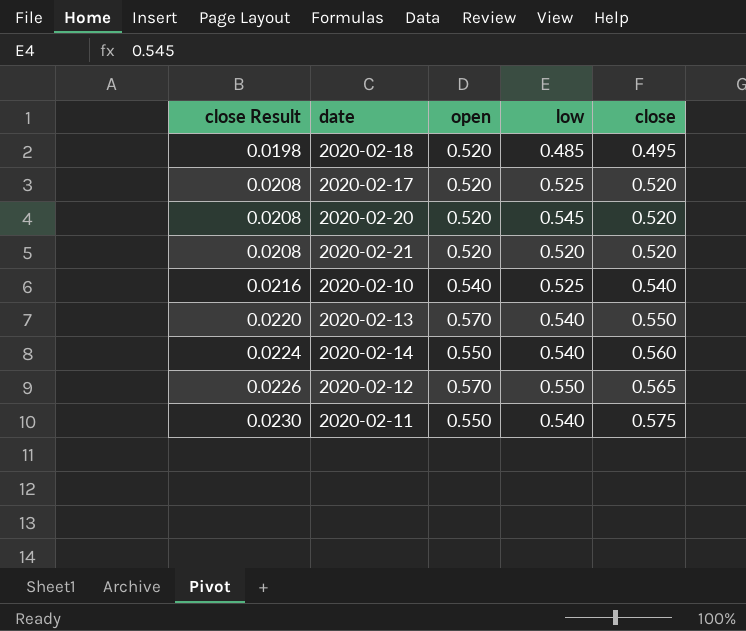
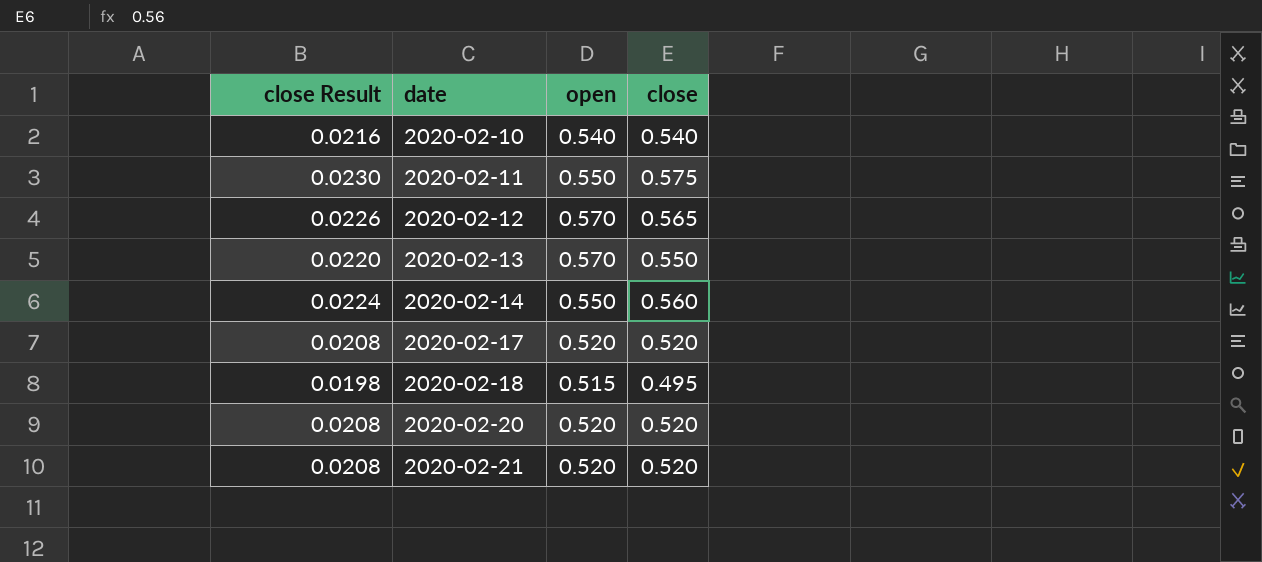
row order: close Result ascending -> date ascending
column low | position: 4 -> none
2020-02-18 | open: 0.520 -> 0.515

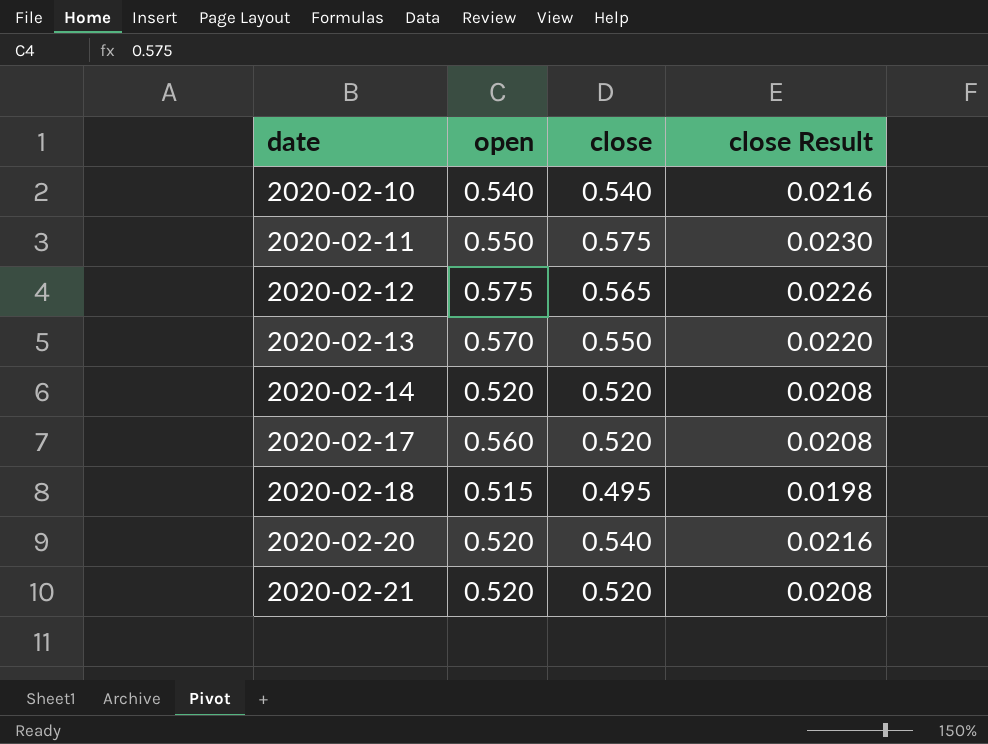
column close Result | position: 1 -> 4
2020-02-12 | open: 0.570 -> 0.575
2020-02-14 | open: 0.550 -> 0.520
2020-02-14 | close: 0.560 -> 0.520
2020-02-14 | close Result: 0.0224 -> 0.0208
2020-02-17 | open: 0.520 -> 0.560
2020-02-20 | close: 0.520 -> 0.540
2020-02-20 | close Result: 0.0208 -> 0.0216

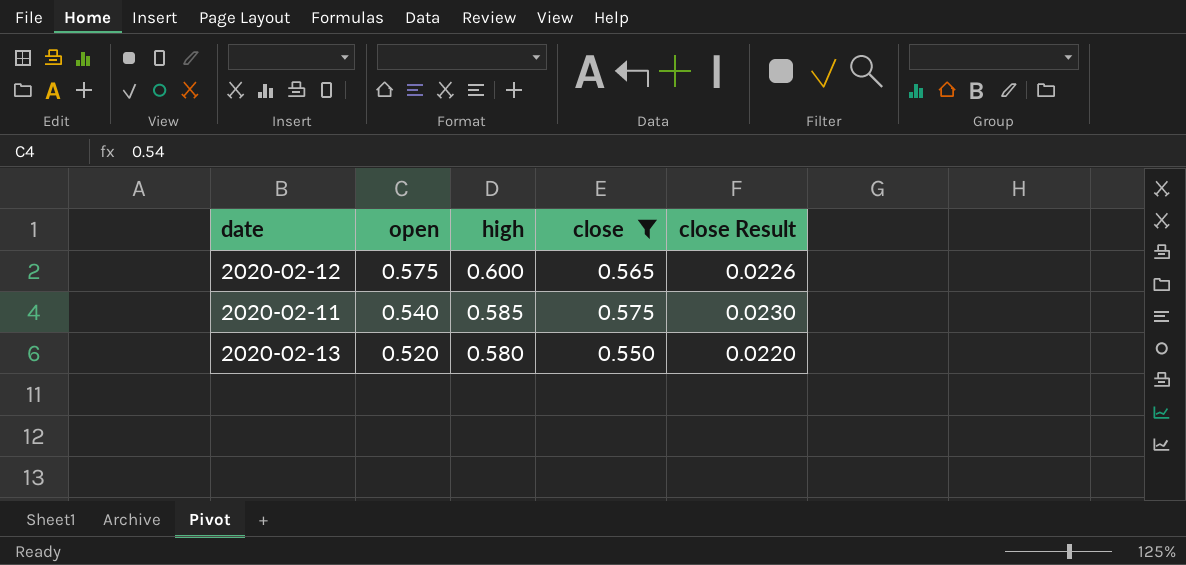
filter: none -> close >= 0.550
row order: date ascending -> open descending
column high | position: none -> 3
2020-02-11 | open: 0.550 -> 0.540
2020-02-13 | open: 0.570 -> 0.520

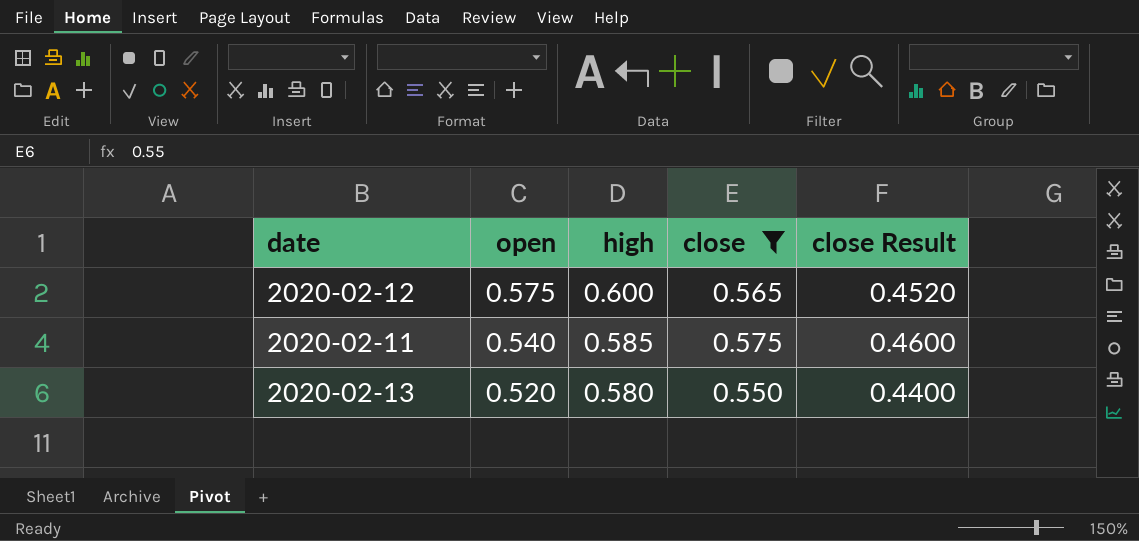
column close Result | formula: [close] * 0.04 -> [close] * 0.8

